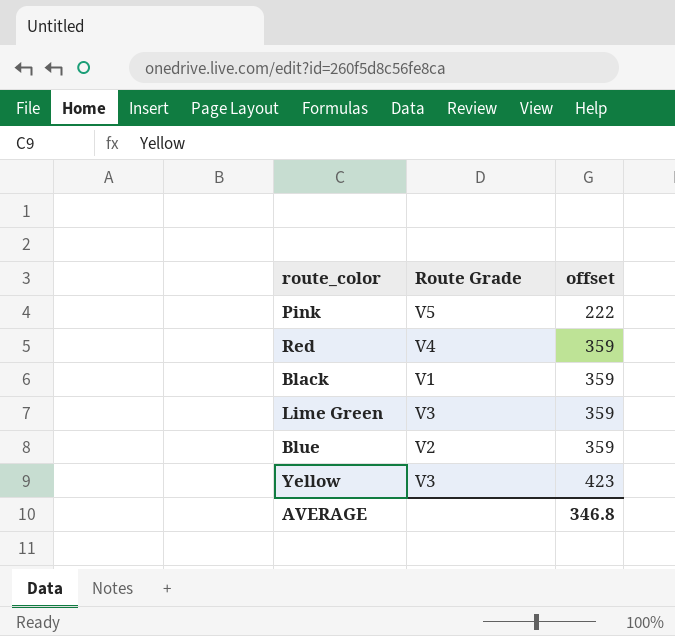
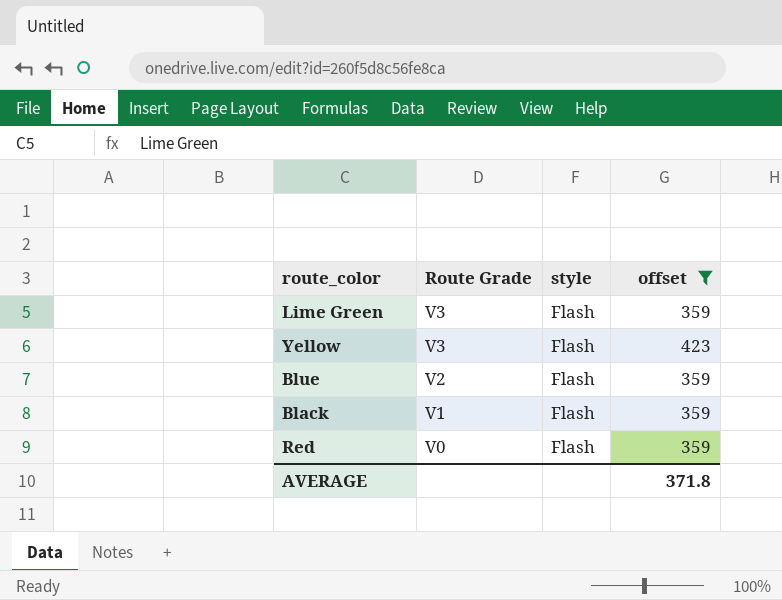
filter: none -> offset != 222
row order: offset ascending -> Route Grade descending
column style | position: none -> 3
Red | Route Grade: V4 -> V0
AVERAGE | offset: 346.8 -> 371.8

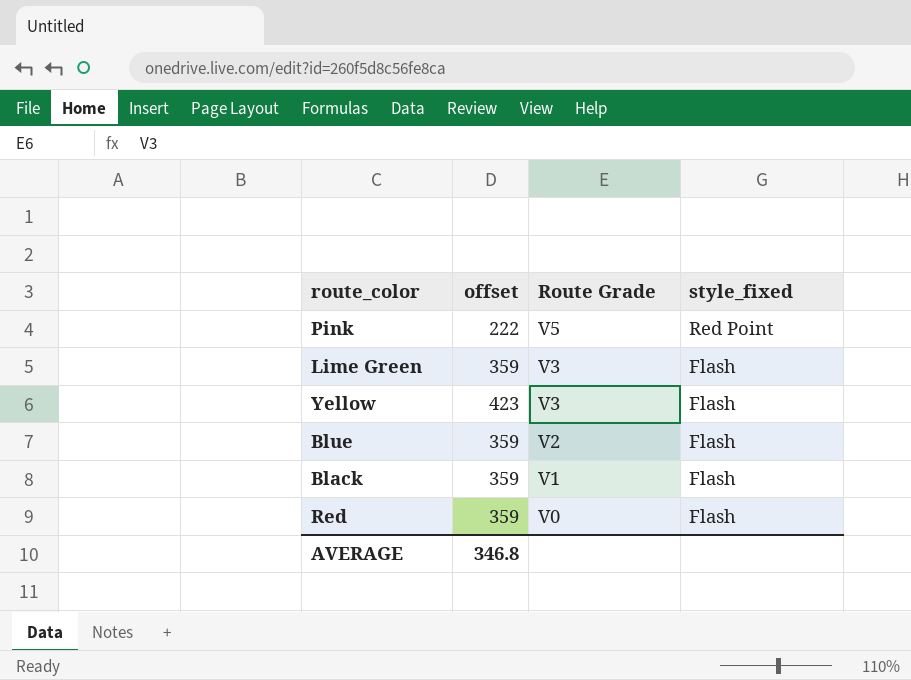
filter: offset != 222 -> none
column offset | position: 4 -> 2
column name: style -> style_fixed
AVERAGE | offset: 371.8 -> 346.8

